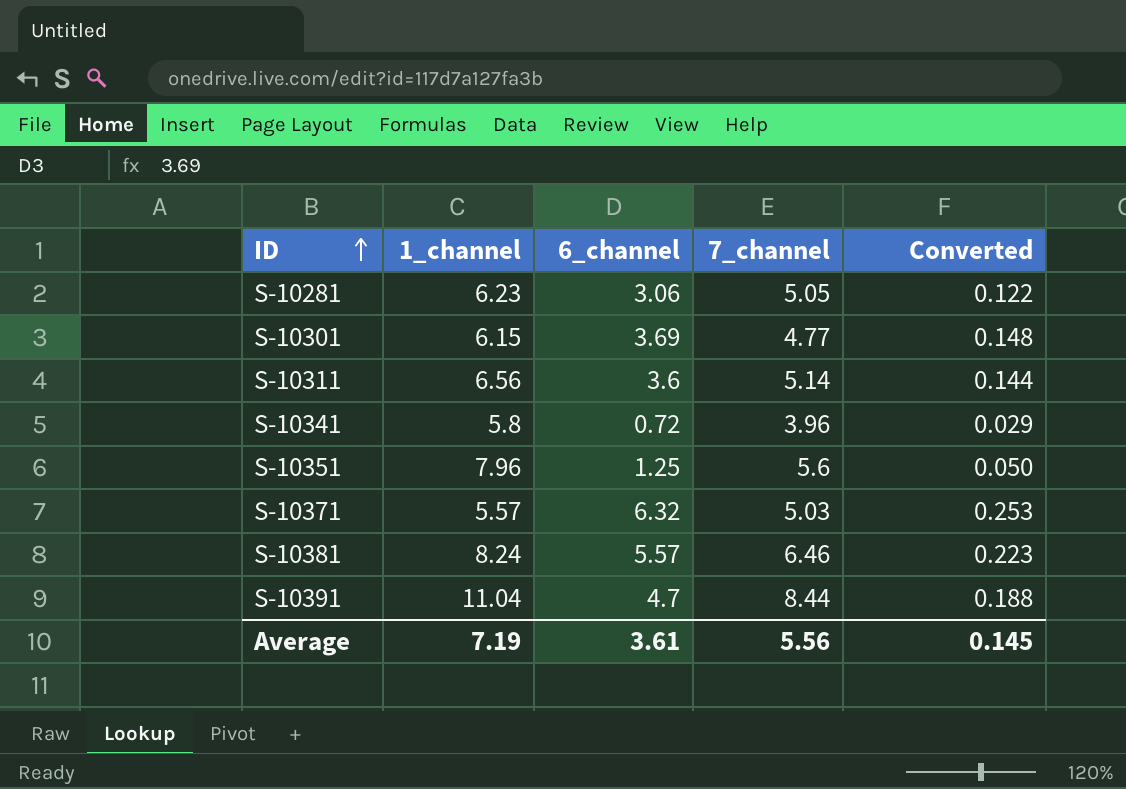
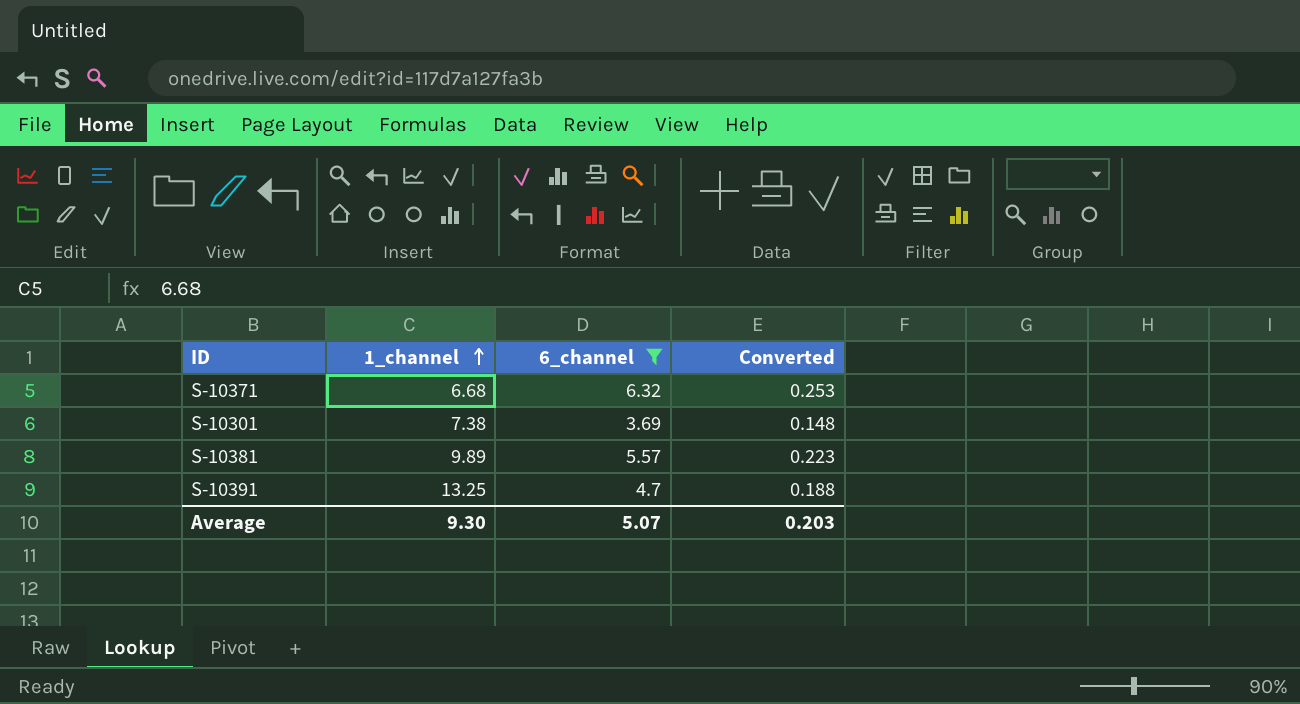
filter: none -> 6_channel >= 3.69
row order: ID ascending -> 1_channel ascending
column 7_channel | position: 4 -> none
S-10371 | 1_channel: 5.57 -> 6.68
S-10301 | 1_channel: 6.15 -> 7.38
S-10381 | 1_channel: 8.24 -> 9.89
S-10391 | 1_channel: 11.04 -> 13.25
Average | 1_channel: 7.19 -> 9.30
Average | 6_channel: 3.61 -> 5.07
Average | Converted: 0.145 -> 0.203

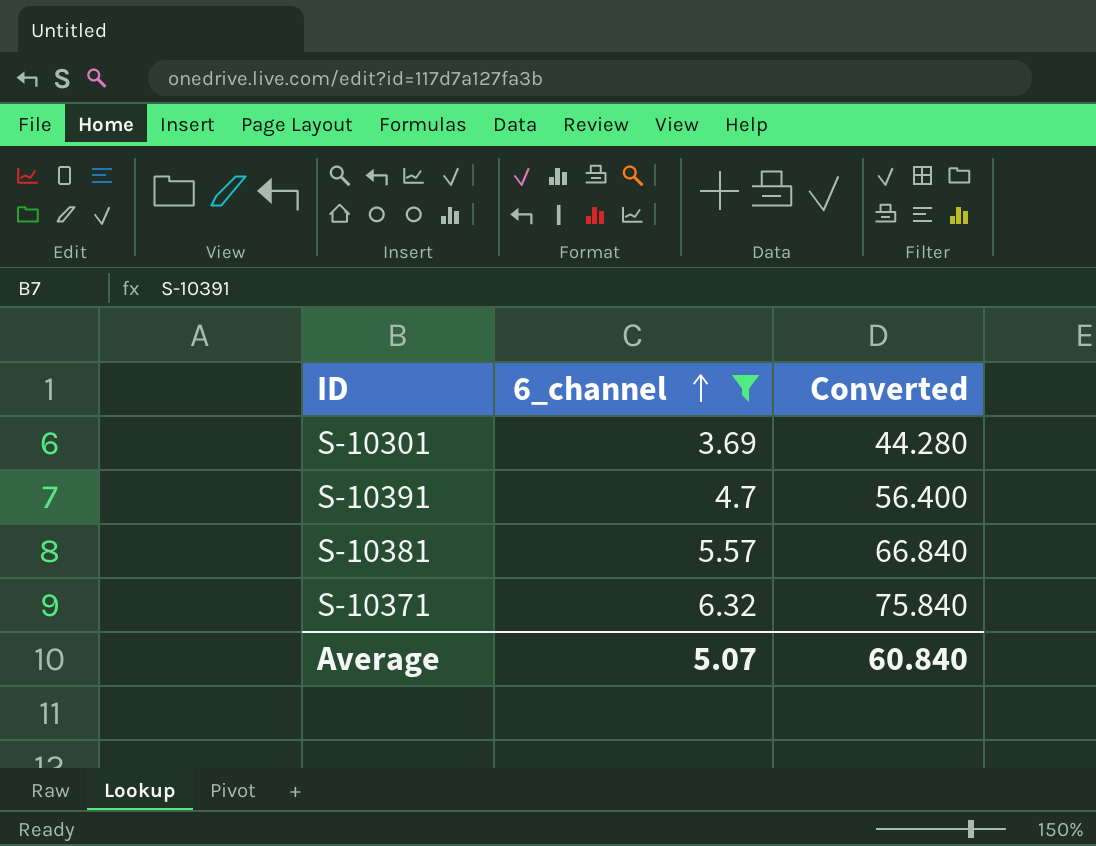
row order: 1_channel ascending -> 6_channel ascending
column 1_channel | position: 2 -> none
column Converted | formula: [6_channel] * 0.04 -> [6_channel] * 12
Average | Converted: 0.203 -> 60.840

